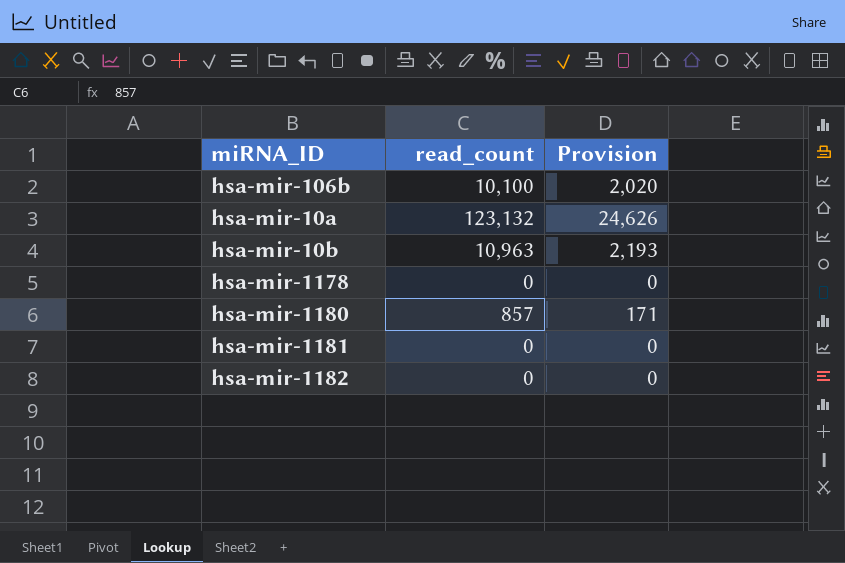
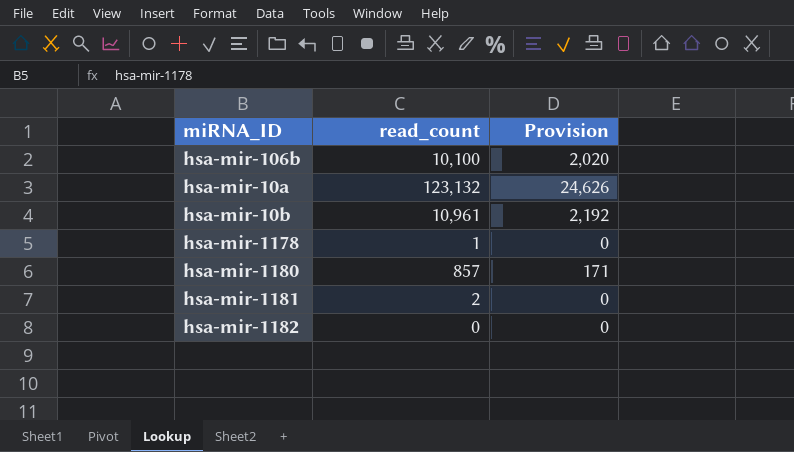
hsa-mir-10b | read_count: 10,963 -> 10,961
hsa-mir-10b | Provision: 2,193 -> 2,192
hsa-mir-1178 | read_count: 0 -> 1
hsa-mir-1181 | read_count: 0 -> 2

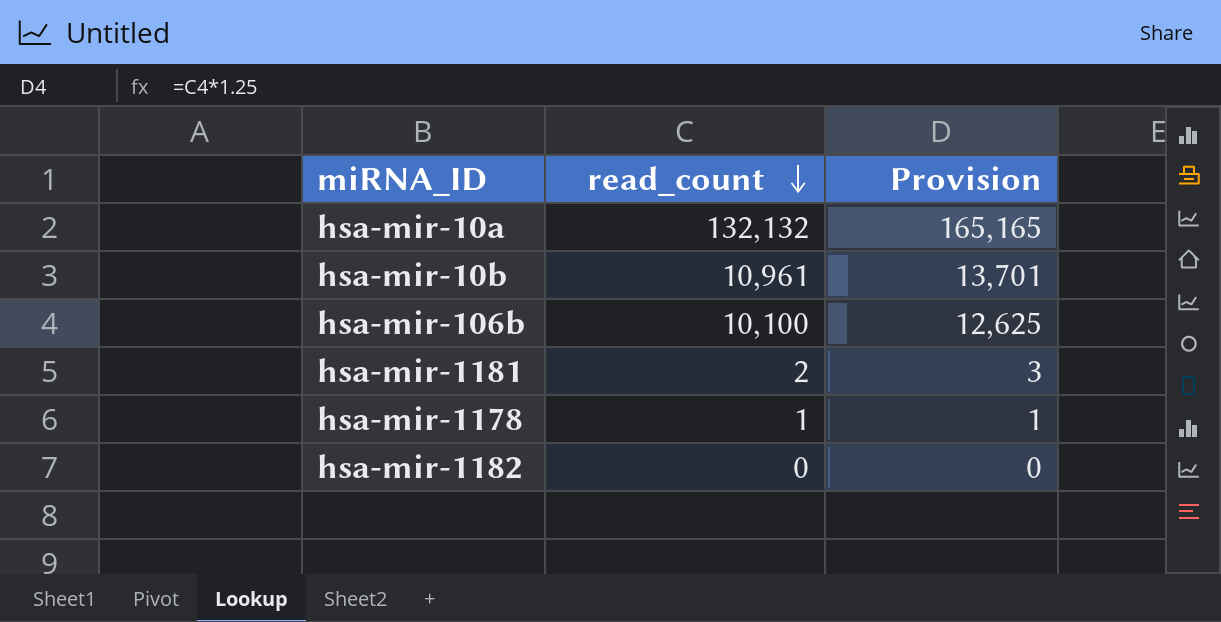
row order: none -> read_count descending
column Provision | formula: [read_count] * 0.2 -> [read_count] * 1.25
row hsa-mir-1180: 857 | 171 -> none
hsa-mir-10a | read_count: 123,132 -> 132,132

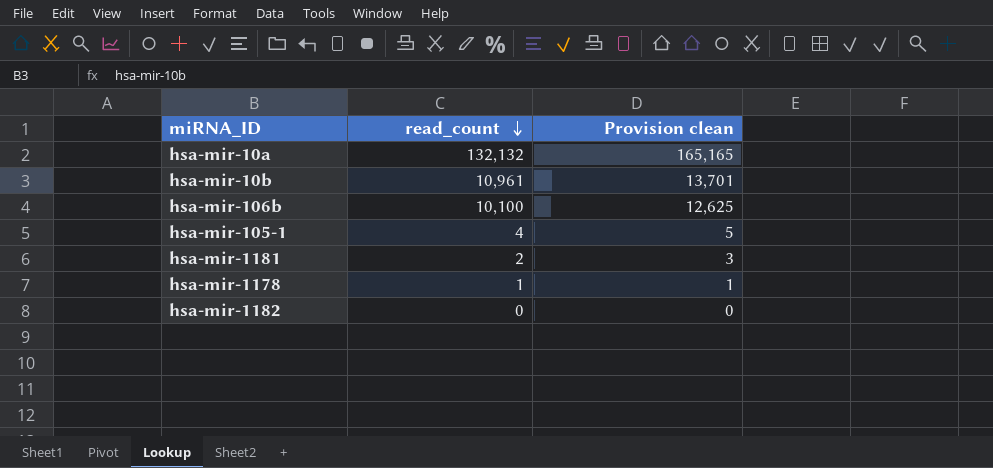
column name: Provision -> Provision clean
row hsa-mir-105-1: none -> 4 | 5

